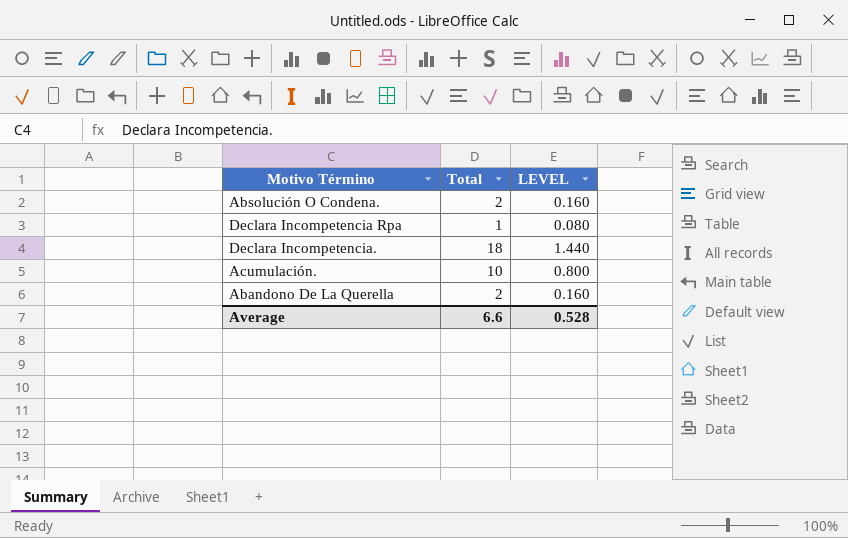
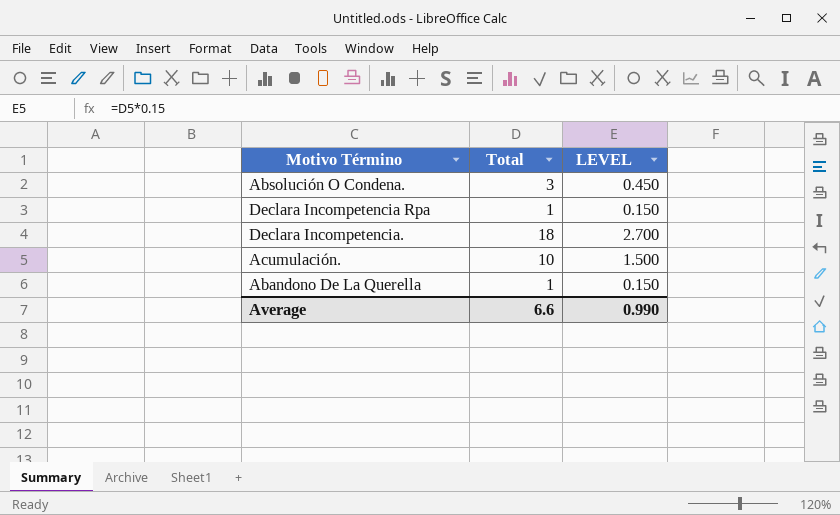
column LEVEL | formula: [Total] * 0.08 -> [Total] * 0.15
Absolución O Condena. | Total: 2 -> 3
Abandono De La Querella | Total: 2 -> 1
Average | LEVEL: 0.528 -> 0.990

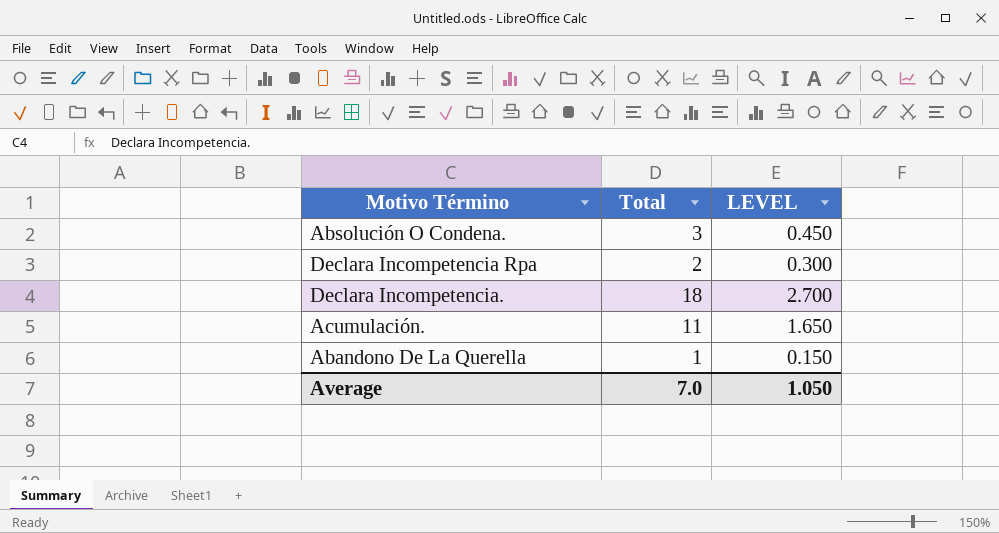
Declara Incompetencia Rpa | Total: 1 -> 2
Declara Incompetencia Rpa | LEVEL: 0.150 -> 0.300
Acumulación. | Total: 10 -> 11
Acumulación. | LEVEL: 1.500 -> 1.650
Average | Total: 6.6 -> 7.0
Average | LEVEL: 0.990 -> 1.050

